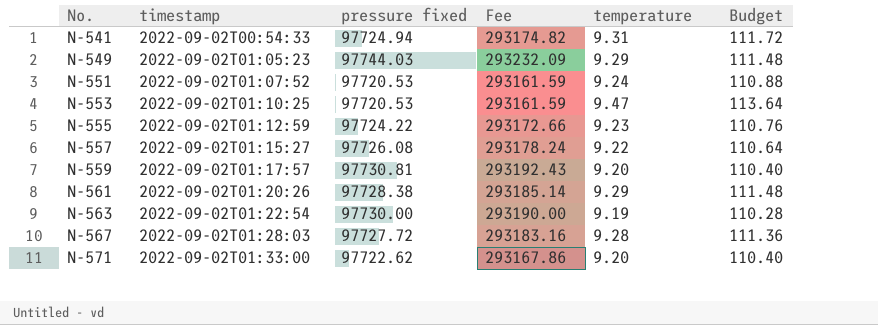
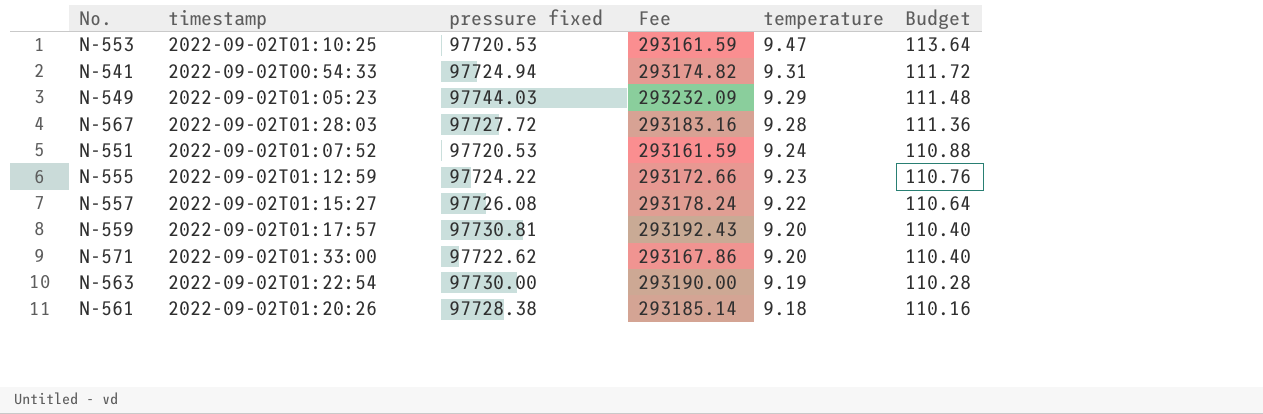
row order: No. ascending -> temperature descending
N-561 | temperature: 9.29 -> 9.18
N-561 | Budget: 111.48 -> 110.16

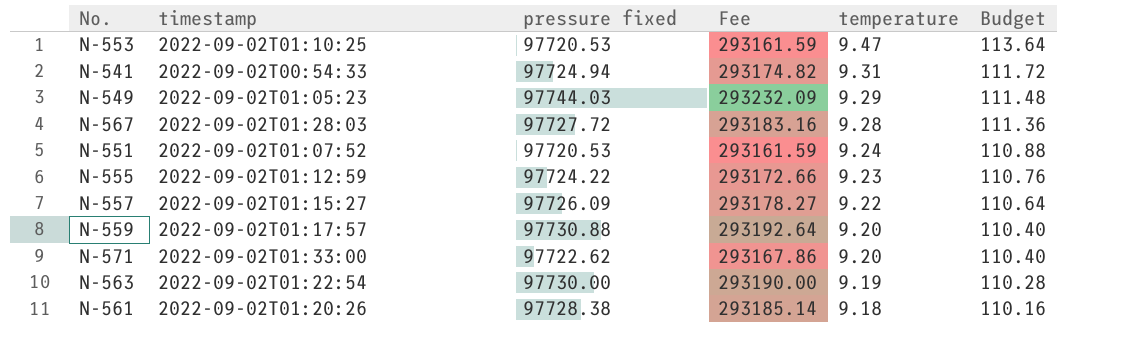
N-557 | pressure fixed: 97726.08 -> 97726.09
N-557 | Fee: 293178.24 -> 293178.27
N-559 | pressure fixed: 97730.81 -> 97730.88
N-559 | Fee: 293192.43 -> 293192.64

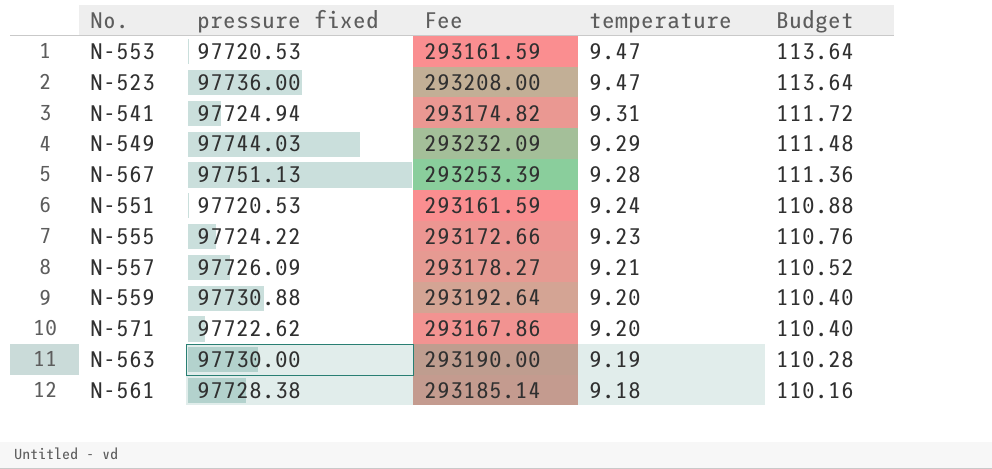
column timestamp | position: 2 -> none
row N-523: none -> 97736.00 | 293208.00 | 9.47 | 113.64
N-567 | pressure fixed: 97727.72 -> 97751.13
N-567 | Fee: 293183.16 -> 293253.39
N-557 | temperature: 9.22 -> 9.21
N-557 | Budget: 110.64 -> 110.52

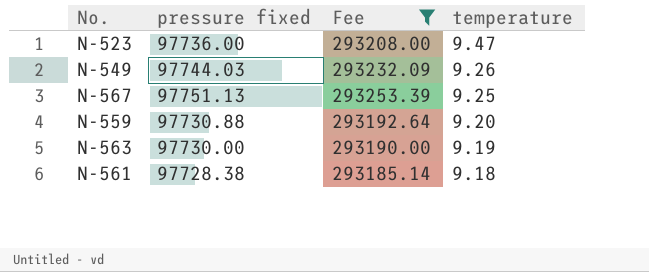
filter: none -> Fee >= 293185.14
column Budget | formula: [temperature] * 12 -> none
N-549 | temperature: 9.29 -> 9.26
N-567 | temperature: 9.28 -> 9.25

